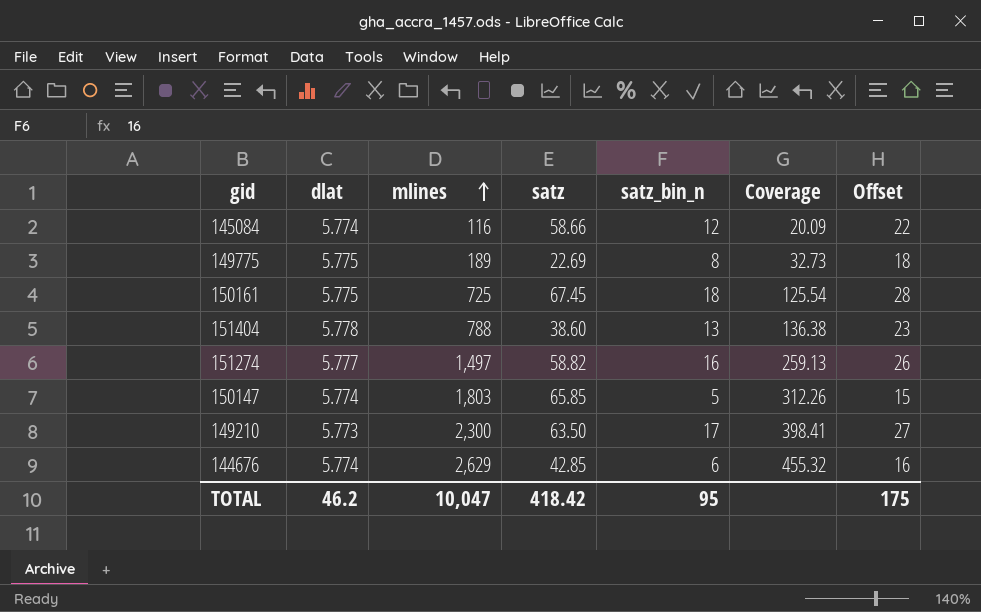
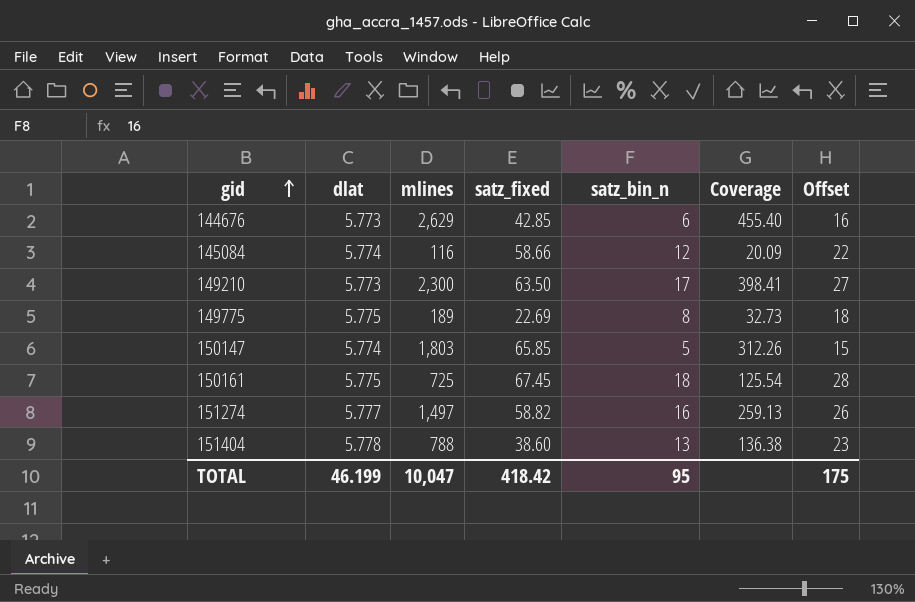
row order: mlines ascending -> gid ascending
column name: satz -> satz_fixed
144676 | dlat: 5.774 -> 5.773
144676 | Coverage: 455.32 -> 455.40
TOTAL | dlat: 46.2 -> 46.199

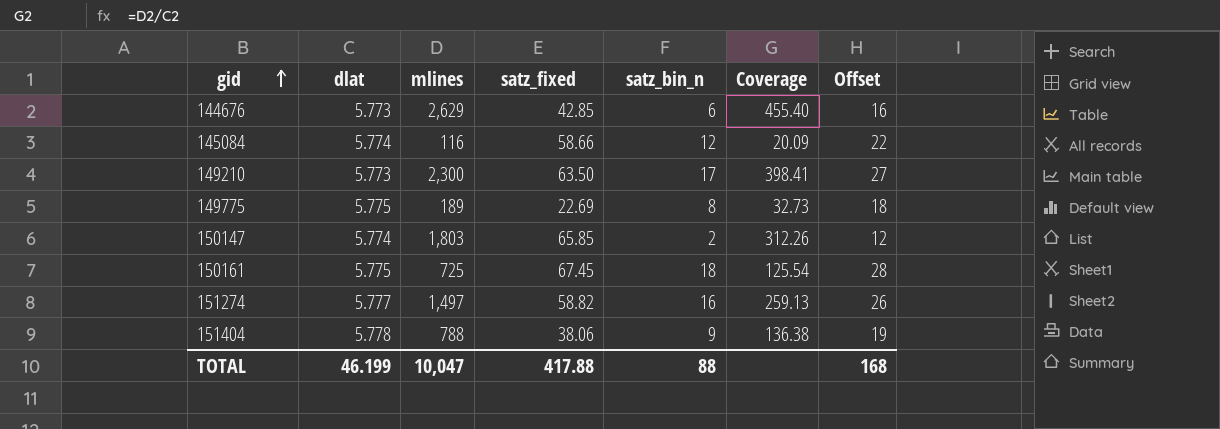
150147 | satz_bin_n: 5 -> 2
150147 | Offset: 15 -> 12
151404 | satz_fixed: 38.60 -> 38.06
151404 | satz_bin_n: 13 -> 9
151404 | Offset: 23 -> 19
TOTAL | satz_fixed: 418.42 -> 417.88
TOTAL | satz_bin_n: 95 -> 88
TOTAL | Offset: 175 -> 168

